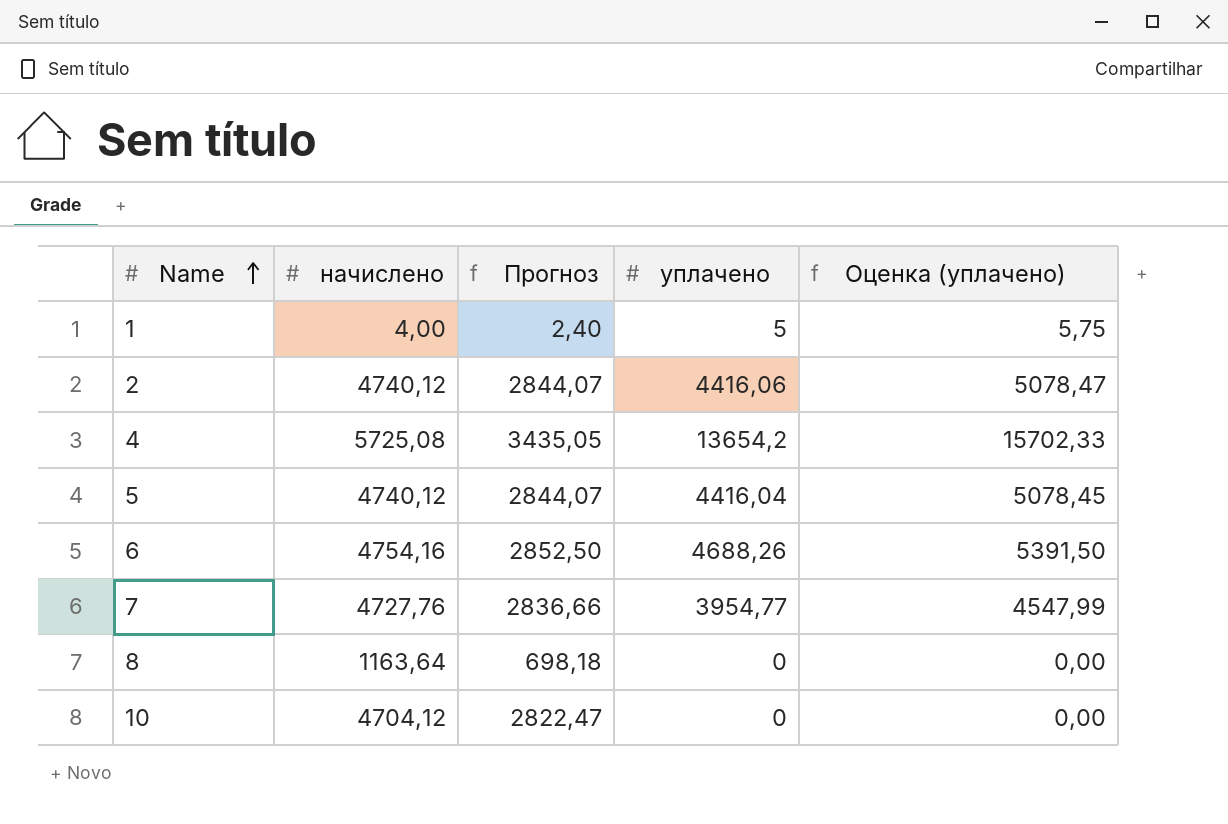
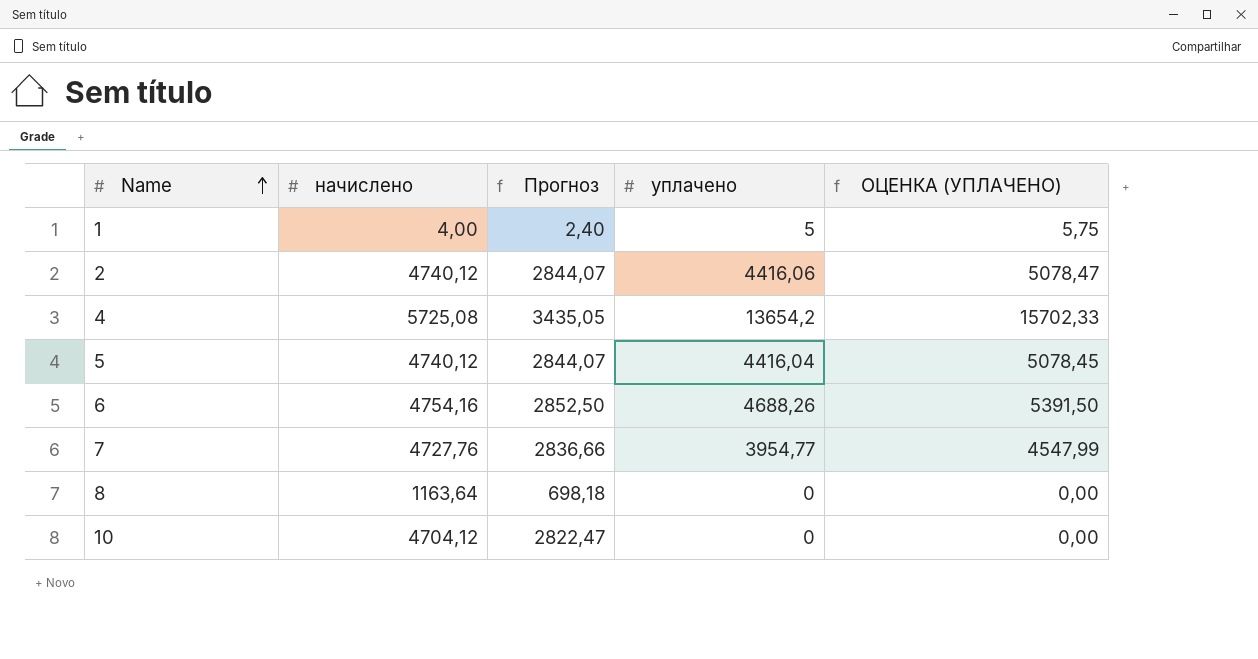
column name: Оценка (уплачено) -> ОЦЕНКА (УПЛАЧЕНО)

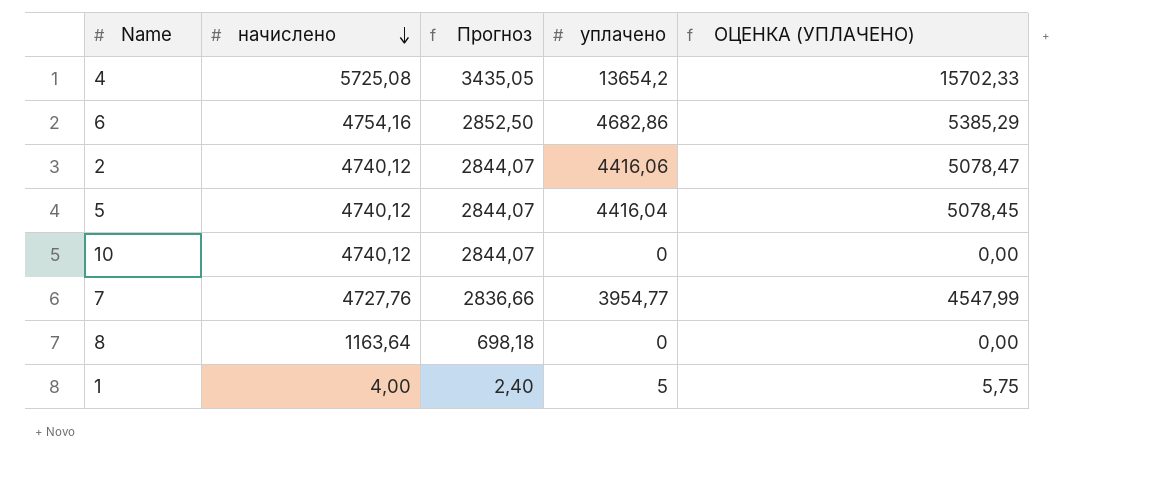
row order: Name ascending -> начислено descending
6 | уплачено: 4688,26 -> 4682,86
6 | ОЦЕНКА (УПЛАЧЕНО): 5391,50 -> 5385,29
10 | начислено: 4704,12 -> 4740,12
10 | Прогноз: 2822,47 -> 2844,07

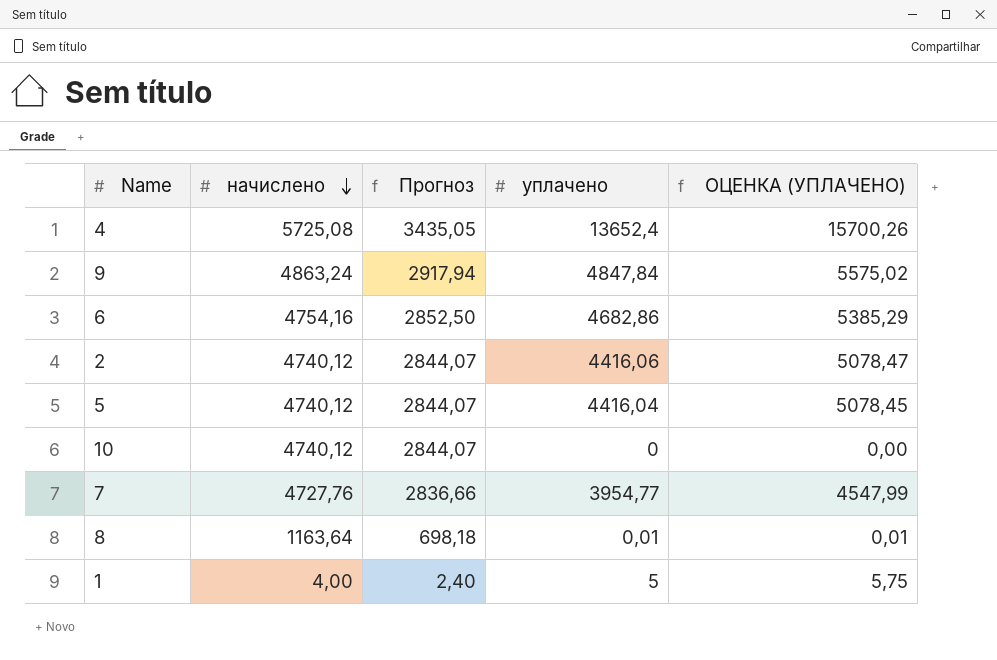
4 | уплачено: 13654,2 -> 13652,4
4 | ОЦЕНКА (УПЛАЧЕНО): 15702,33 -> 15700,26
row 9: none -> 4863,24 | 2917,94 | 4847,84 | 5575,02
8 | уплачено: 0 -> 0,01
8 | ОЦЕНКА (УПЛАЧЕНО): 0,00 -> 0,01

